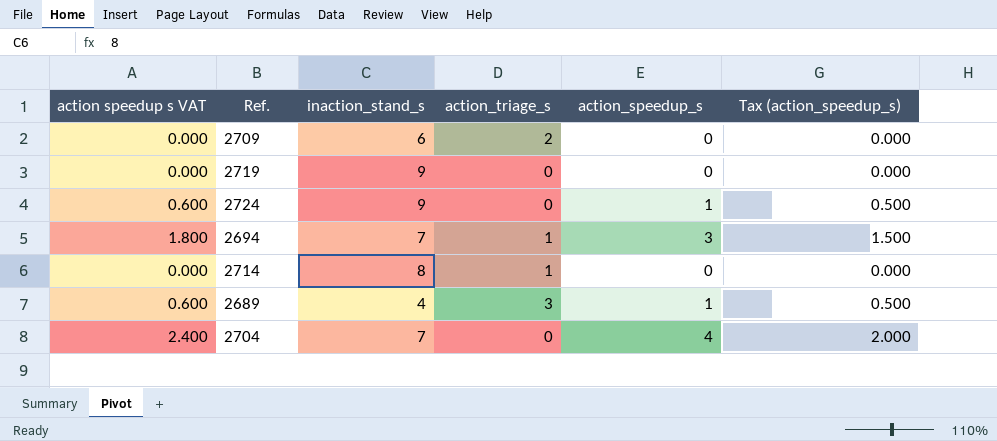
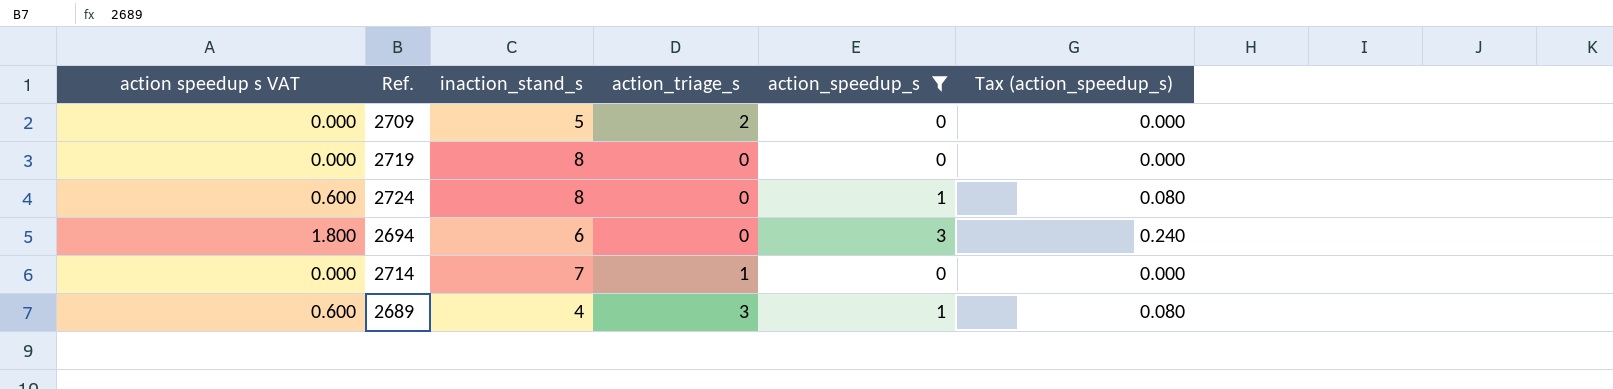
filter: none -> action_speedup_s != 4
column Tax (action_speedup_s) | formula: [action_speedup_s] * 0.5 -> [action_speedup_s] * 0.08
2709 | inaction_stand_s: 6 -> 5
2719 | inaction_stand_s: 9 -> 8
2724 | inaction_stand_s: 9 -> 8
2694 | inaction_stand_s: 7 -> 6
2694 | action_triage_s: 1 -> 0
2714 | inaction_stand_s: 8 -> 7

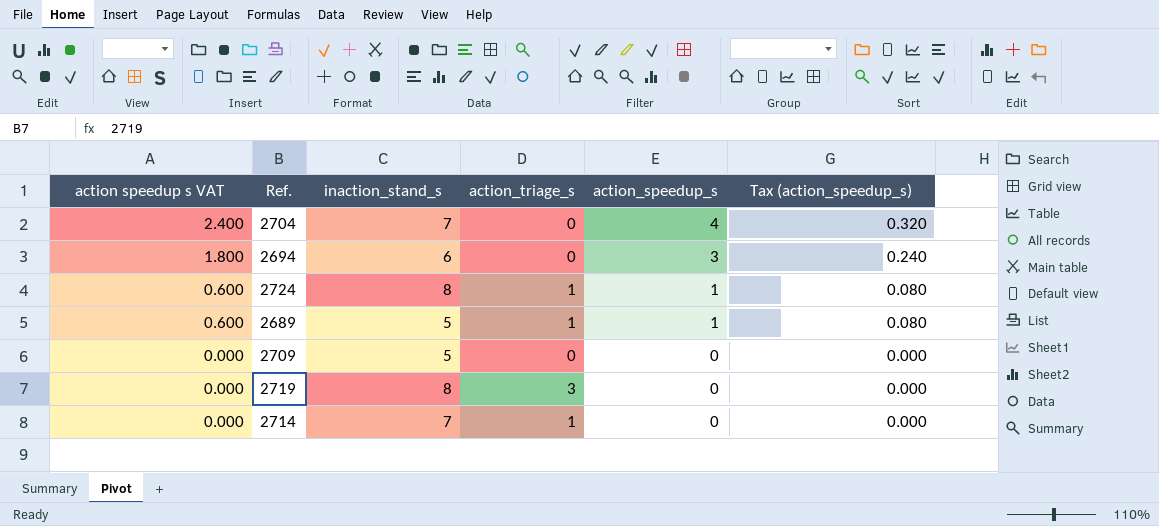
filter: action_speedup_s != 4 -> none
row order: none -> action speedup s VAT descending
2724 | action_triage_s: 0 -> 1
2689 | inaction_stand_s: 4 -> 5
2689 | action_triage_s: 3 -> 1
2709 | action_triage_s: 2 -> 0
2719 | action_triage_s: 0 -> 3

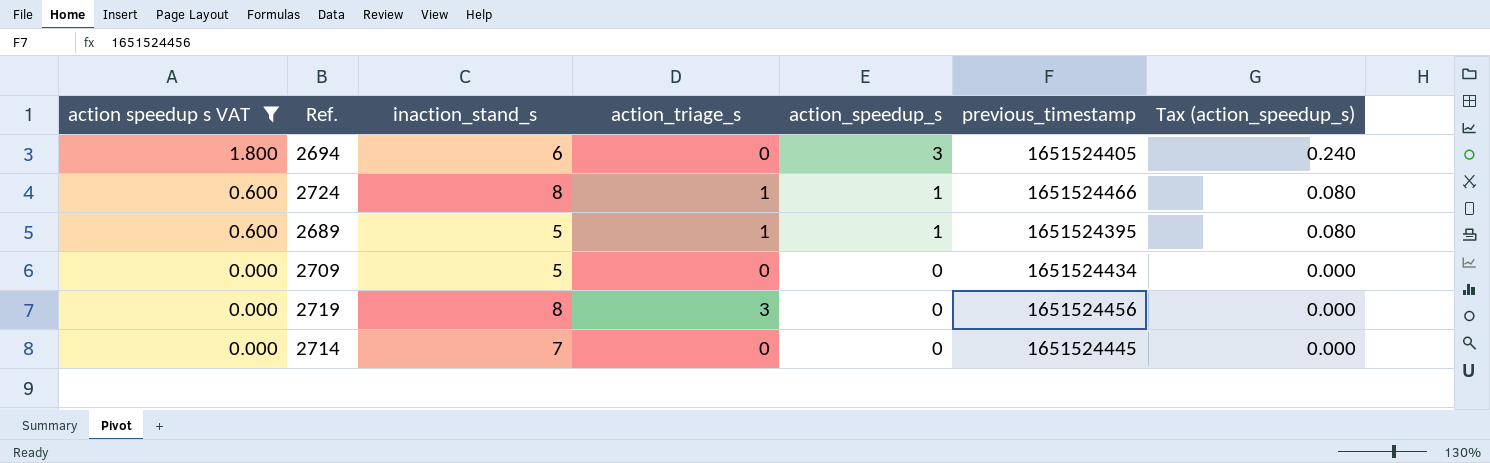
filter: none -> action speedup s VAT != 2.400
column previous_timestamp | position: none -> 6
2714 | action_triage_s: 1 -> 0

